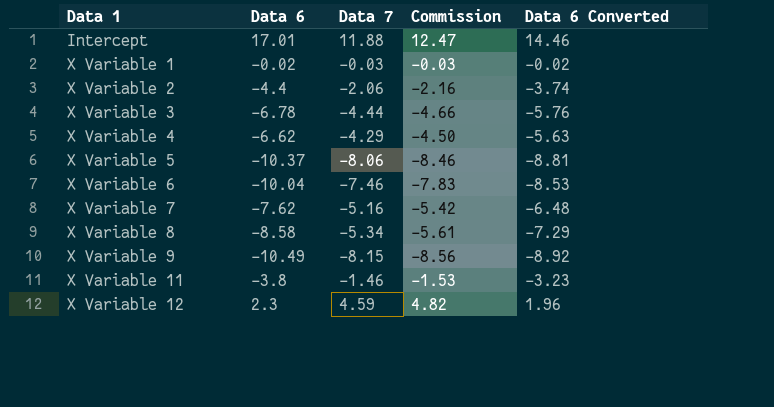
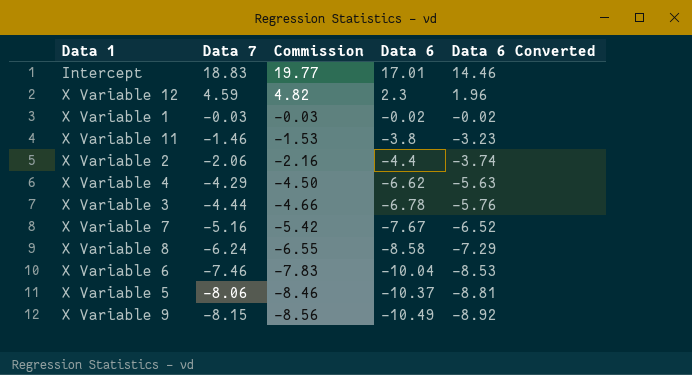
row order: Data 1 ascending -> Data 7 descending
column Data 6 | position: 2 -> 4
Intercept | Data 7: 11.88 -> 18.83
Intercept | Commission: 12.47 -> 19.77
X Variable 7 | Data 6: -7.62 -> -7.67
X Variable 7 | Data 6 Converted: -6.48 -> -6.52
X Variable 8 | Data 7: -5.34 -> -6.24
X Variable 8 | Commission: -5.61 -> -6.55

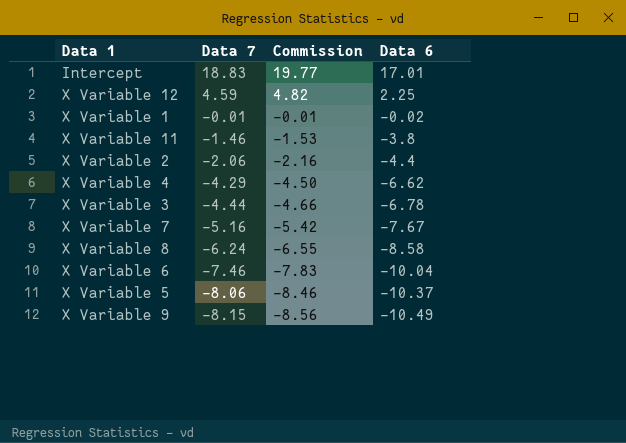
column Data 6 Converted | formula: [Data 6] * 0.85 -> none
X Variable 12 | Data 6: 2.3 -> 2.25
X Variable 1 | Data 7: -0.03 -> -0.01
X Variable 1 | Commission: -0.03 -> -0.01

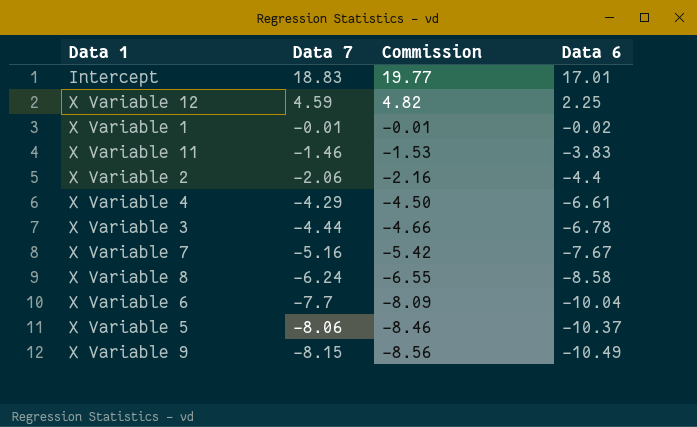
X Variable 11 | Data 6: -3.8 -> -3.83
X Variable 4 | Data 6: -6.62 -> -6.61
X Variable 6 | Data 7: -7.46 -> -7.7
X Variable 6 | Commission: -7.83 -> -8.09

